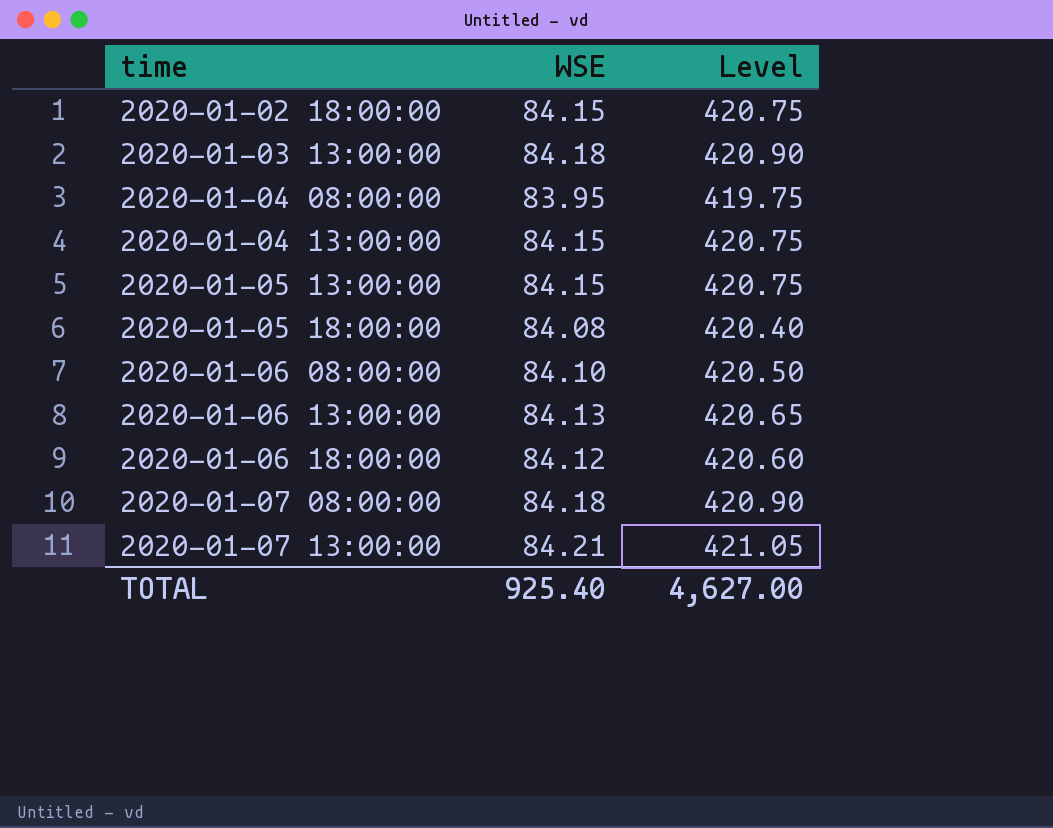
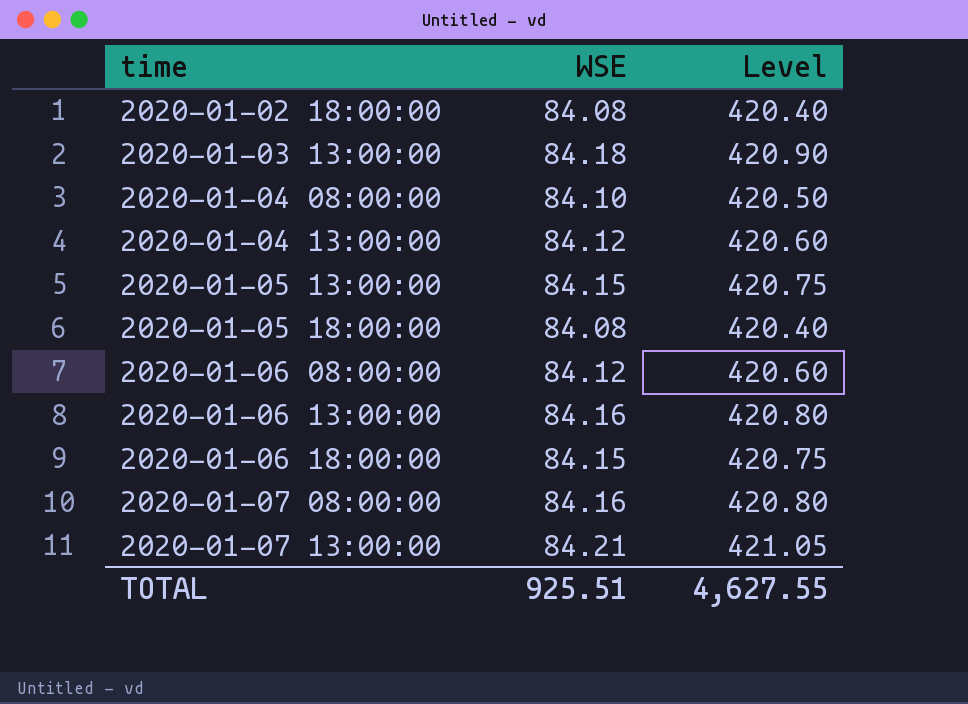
2020-01-02 18:00:00 | WSE: 84.15 -> 84.08
2020-01-02 18:00:00 | Level: 420.75 -> 420.40
2020-01-04 08:00:00 | WSE: 83.95 -> 84.10
2020-01-04 08:00:00 | Level: 419.75 -> 420.50
2020-01-04 13:00:00 | WSE: 84.15 -> 84.12
2020-01-04 13:00:00 | Level: 420.75 -> 420.60
2020-01-06 08:00:00 | WSE: 84.10 -> 84.12
2020-01-06 08:00:00 | Level: 420.50 -> 420.60
2020-01-06 13:00:00 | WSE: 84.13 -> 84.16
2020-01-06 13:00:00 | Level: 420.65 -> 420.80
2020-01-06 18:00:00 | WSE: 84.12 -> 84.15
2020-01-06 18:00:00 | Level: 420.60 -> 420.75
2020-01-07 08:00:00 | WSE: 84.18 -> 84.16
2020-01-07 08:00:00 | Level: 420.90 -> 420.80
TOTAL | WSE: 925.40 -> 925.51
TOTAL | Level: 4,627.00 -> 4,627.55

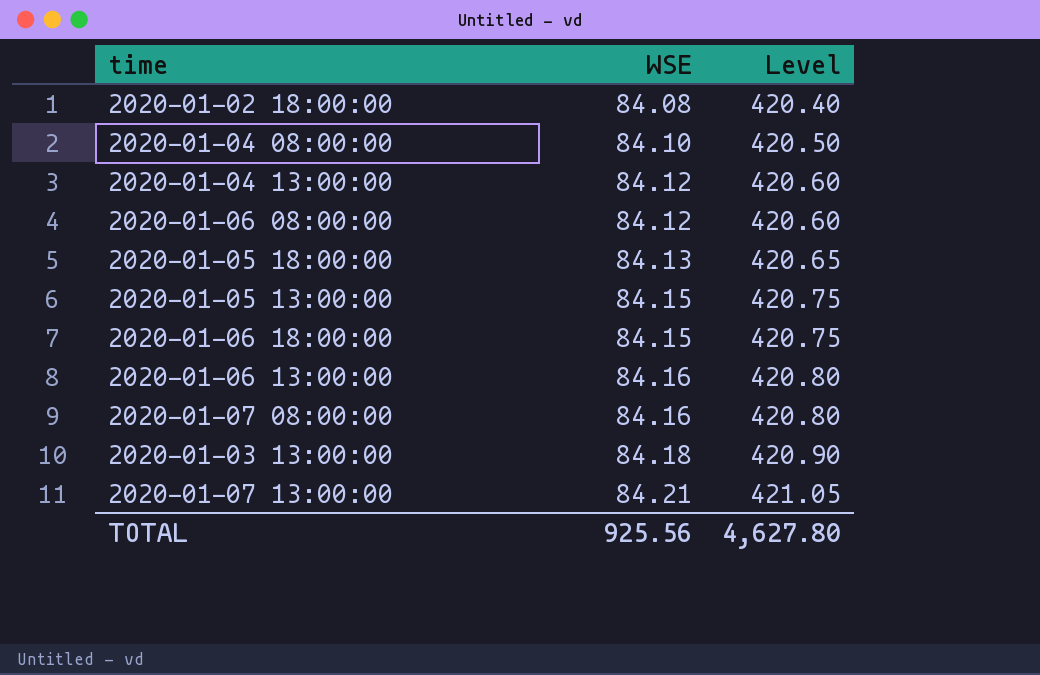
row order: time ascending -> WSE ascending
2020-01-05 18:00:00 | WSE: 84.08 -> 84.13
2020-01-05 18:00:00 | Level: 420.40 -> 420.65
TOTAL | WSE: 925.51 -> 925.56
TOTAL | Level: 4,627.55 -> 4,627.80

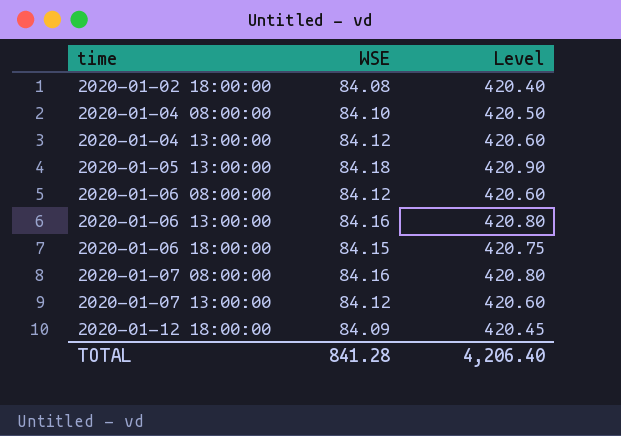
row order: WSE ascending -> time ascending
row 2020-01-05 18:00:00: 84.13 | 420.65 -> none
row 2020-01-03 13:00:00: 84.18 | 420.90 -> none
2020-01-05 13:00:00 | WSE: 84.15 -> 84.18
2020-01-05 13:00:00 | Level: 420.75 -> 420.90
2020-01-07 13:00:00 | WSE: 84.21 -> 84.12
2020-01-07 13:00:00 | Level: 421.05 -> 420.60
row 2020-01-12 18:00:00: none -> 84.09 | 420.45
TOTAL | WSE: 925.56 -> 841.28
TOTAL | Level: 4,627.80 -> 4,206.40

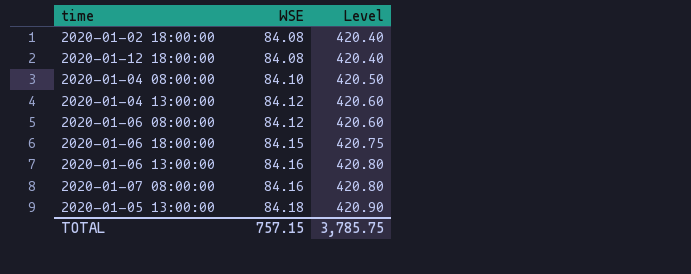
row order: time ascending -> WSE ascending
row 2020-01-07 13:00:00: 84.12 | 420.60 -> none
2020-01-12 18:00:00 | WSE: 84.09 -> 84.08
2020-01-12 18:00:00 | Level: 420.45 -> 420.40
TOTAL | WSE: 841.28 -> 757.15
TOTAL | Level: 4,206.40 -> 3,785.75

